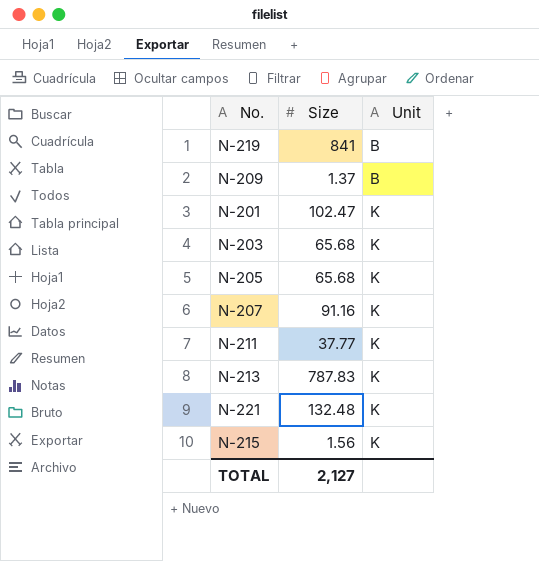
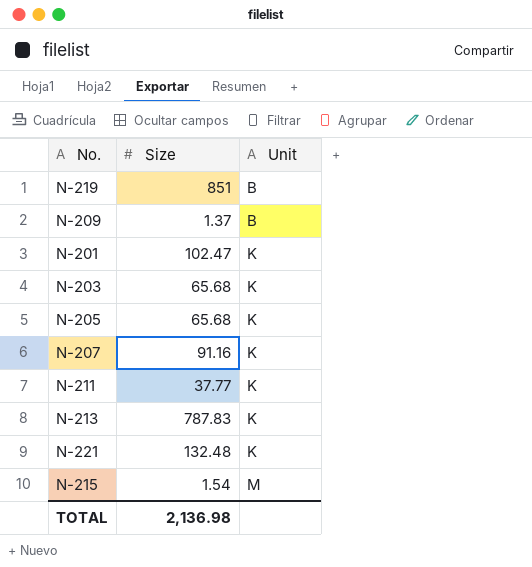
N-219 | Size: 841 -> 851
N-215 | Size: 1.56 -> 1.54
N-215 | Unit: K -> M
TOTAL | Size: 2,127 -> 2,136.98

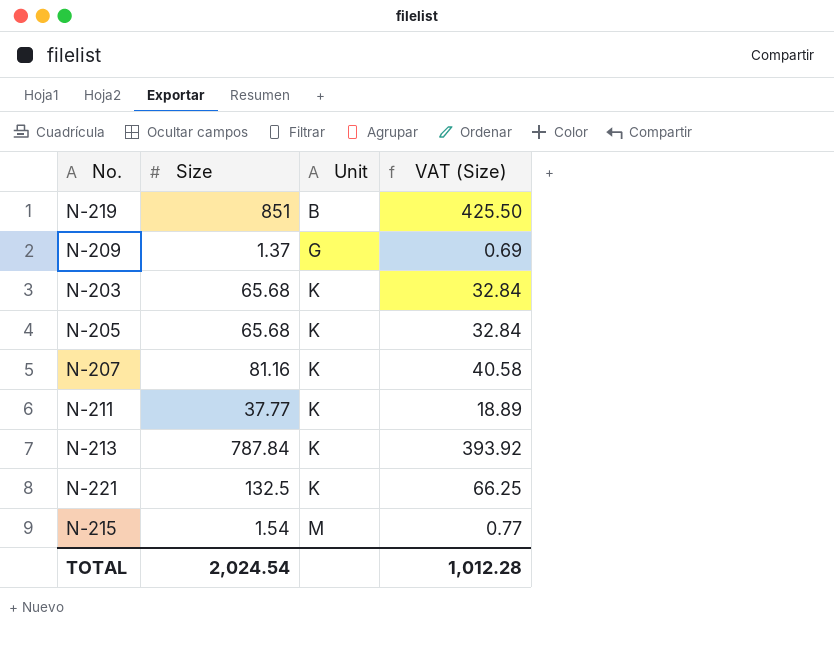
column VAT (Size) | formula: none -> [Size] * 0.5
row N-201: 102.47 | K -> none
N-209 | Unit: B -> G
N-207 | Size: 91.16 -> 81.16
N-213 | Size: 787.83 -> 787.84
N-221 | Size: 132.48 -> 132.5
TOTAL | Size: 2,136.98 -> 2,024.54

